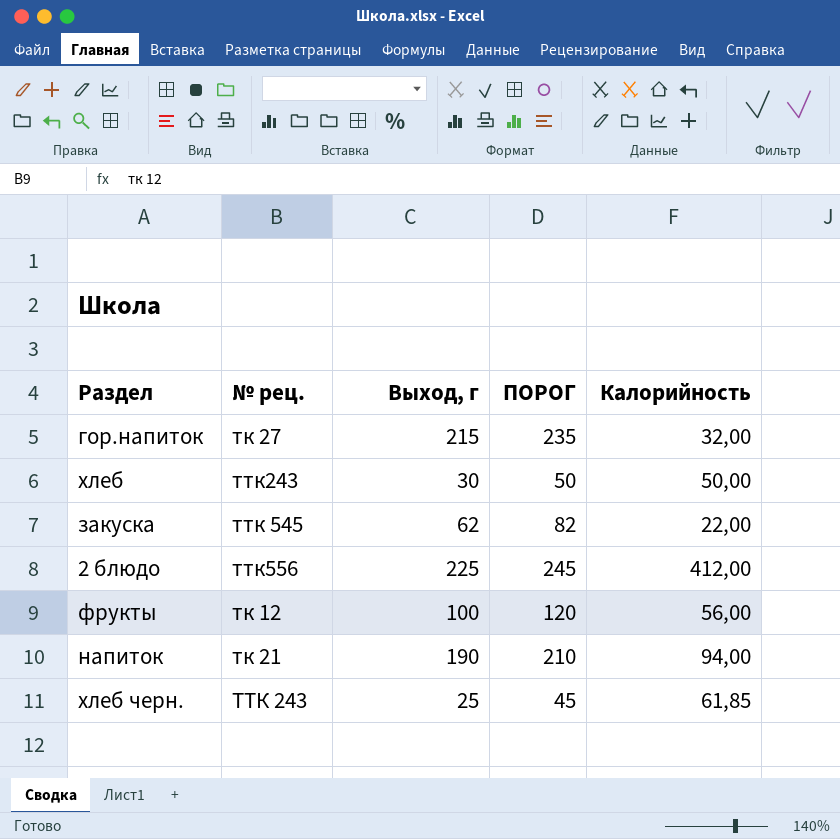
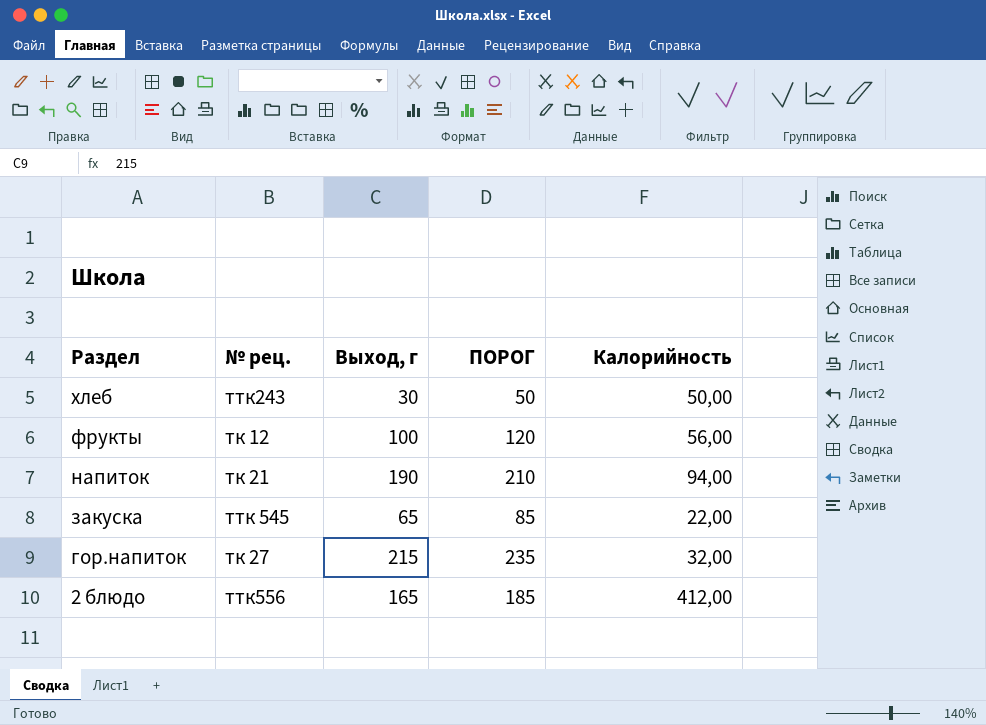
row order: none -> Раздел descending
row хлеб черн.: ТТК 243 | 25 | 45 | 61,85 -> none
закуска | Выход, г: 62 -> 65
закуска | ПОРОГ: 82 -> 85
2 блюдо | Выход, г: 225 -> 165
2 блюдо | ПОРОГ: 245 -> 185

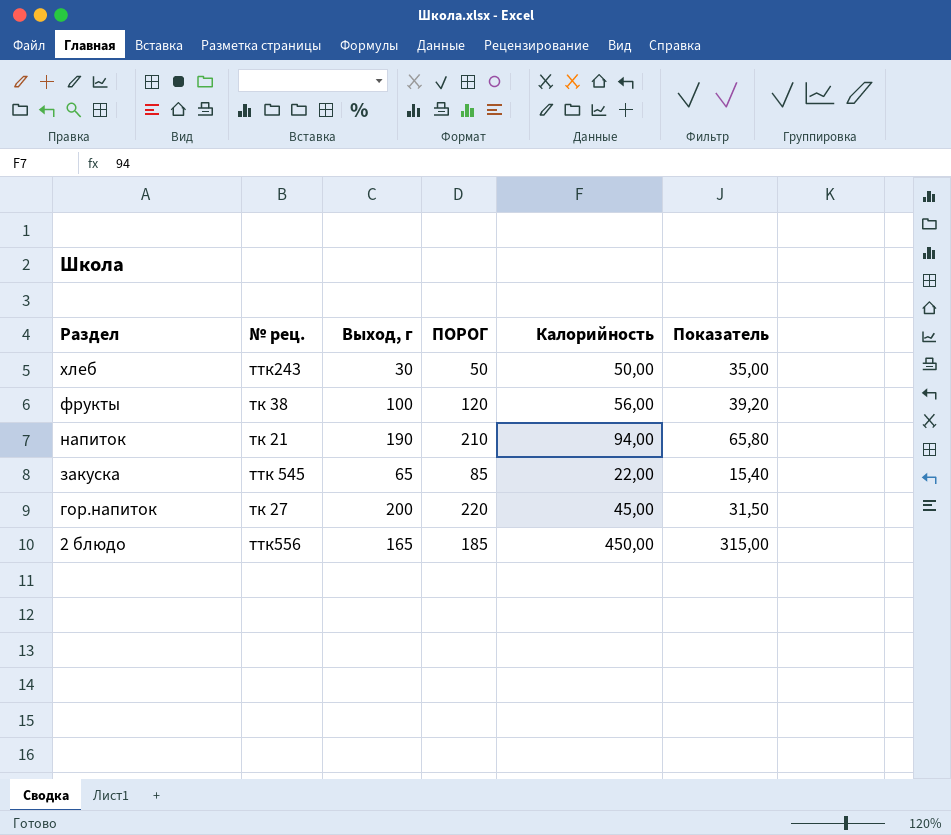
column Показатель | formula: none -> [Калорийность] * 0,7
фрукты | № рец.: тк 12 -> тк 38
гор.напиток | Выход, г: 215 -> 200
гор.напиток | ПОРОГ: 235 -> 220
гор.напиток | Калорийность: 32,00 -> 45,00
2 блюдо | Калорийность: 412,00 -> 450,00

